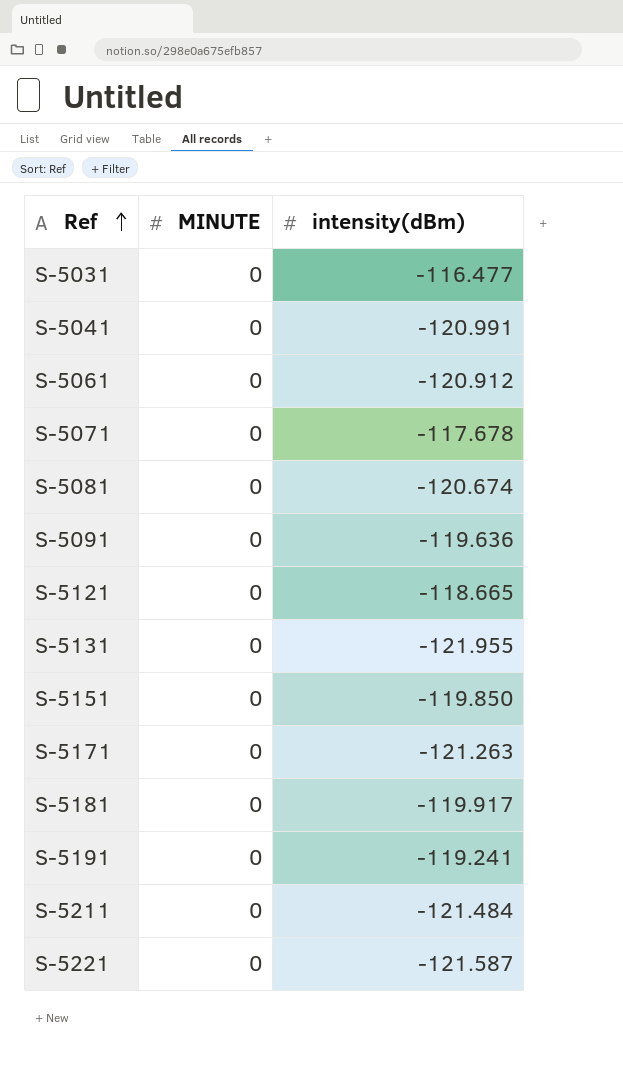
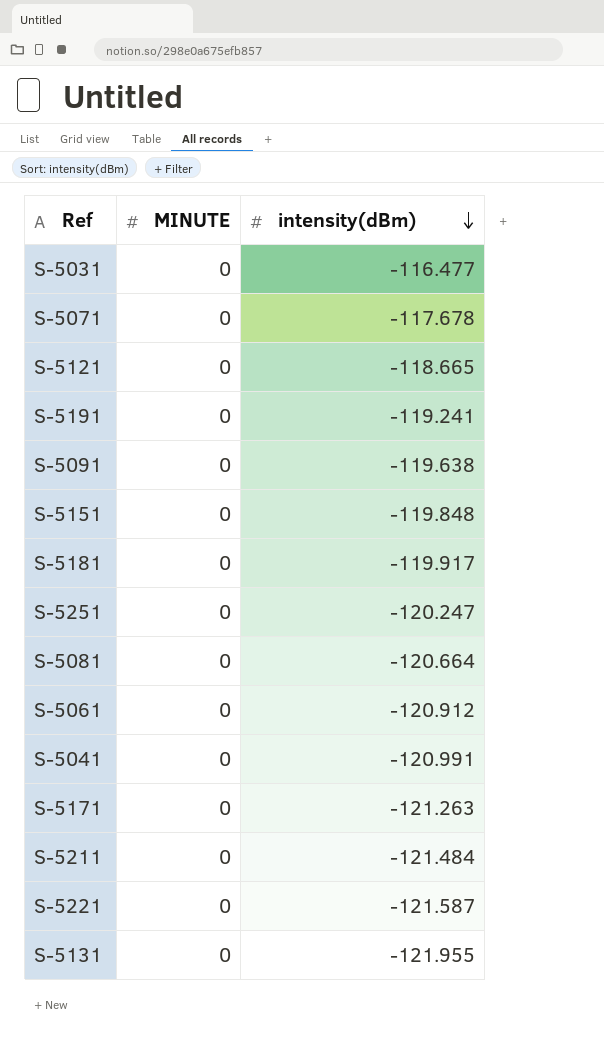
row order: Ref ascending -> intensity(dBm) descending
S-5091 | intensity(dBm): -119.636 -> -119.638
S-5151 | intensity(dBm): -119.850 -> -119.848
row S-5251: none -> 0 | -120.247
S-5081 | intensity(dBm): -120.674 -> -120.664

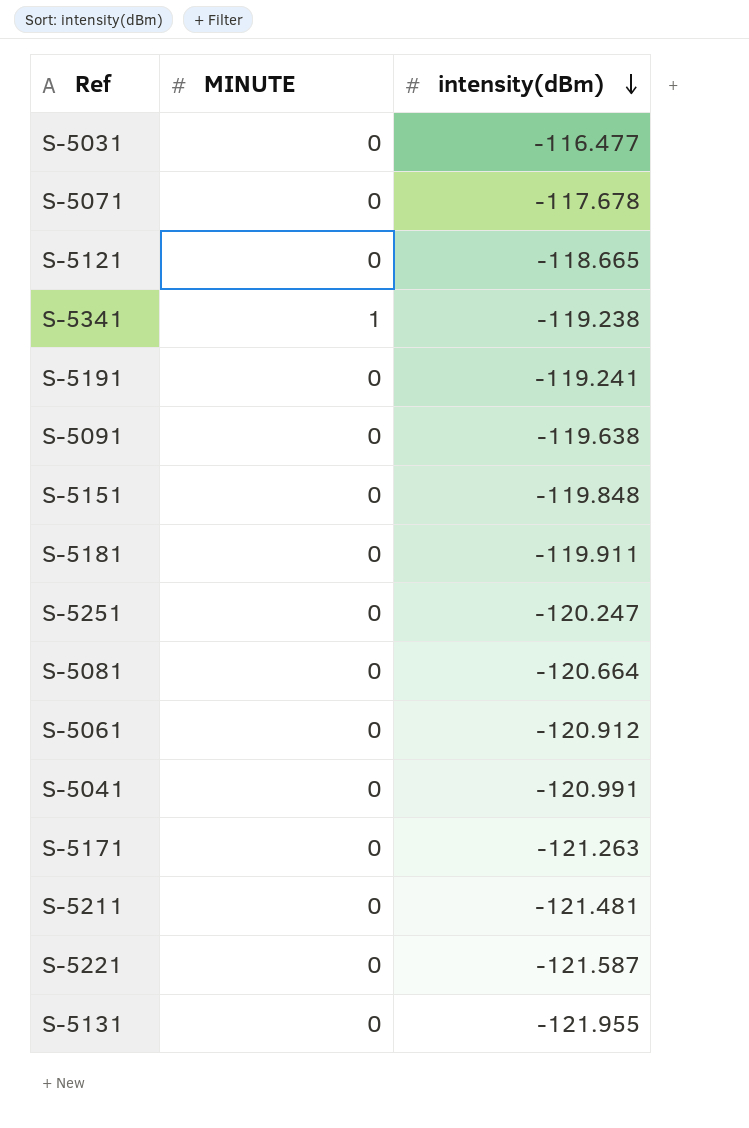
row S-5341: none -> 1 | -119.238
S-5181 | intensity(dBm): -119.917 -> -119.911
S-5211 | intensity(dBm): -121.484 -> -121.481

